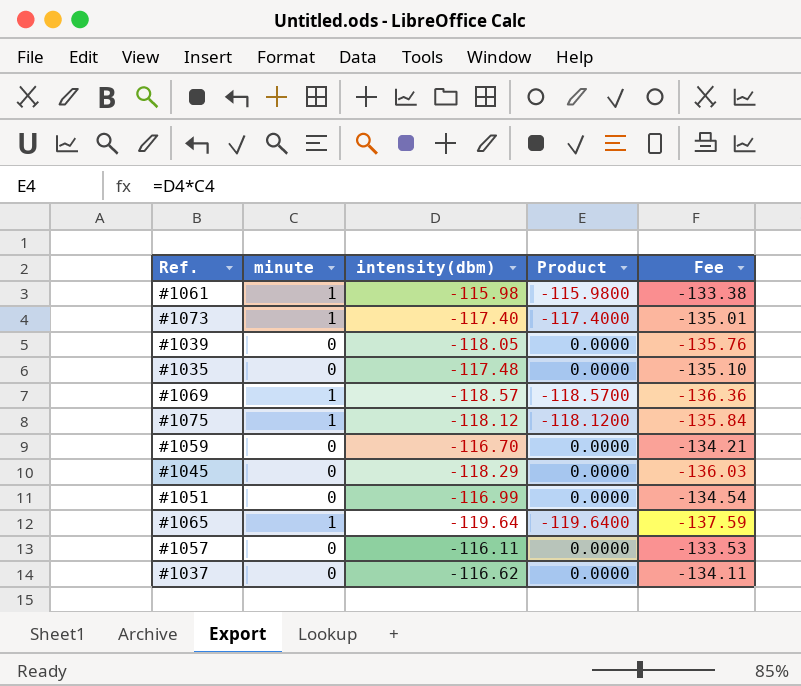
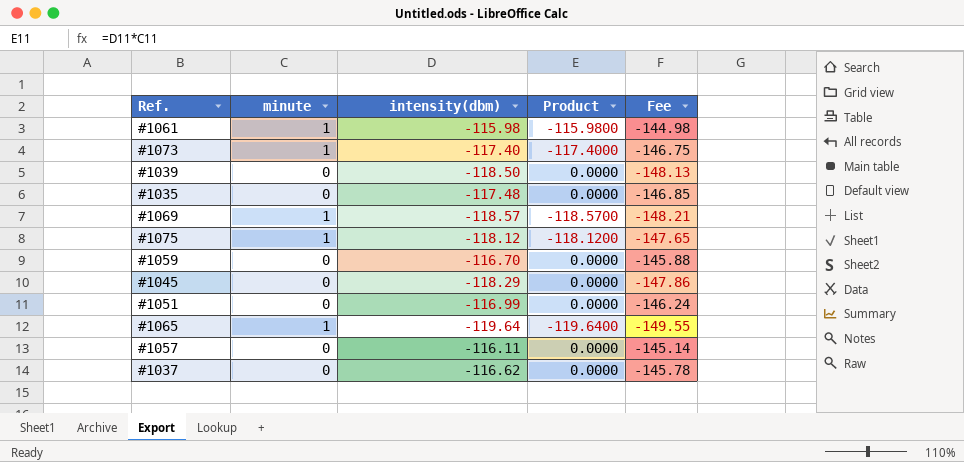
column Fee | formula: [intensity(dbm)] * 1.15 -> [intensity(dbm)] * 1.25
#1039 | intensity(dbm): -118.05 -> -118.50

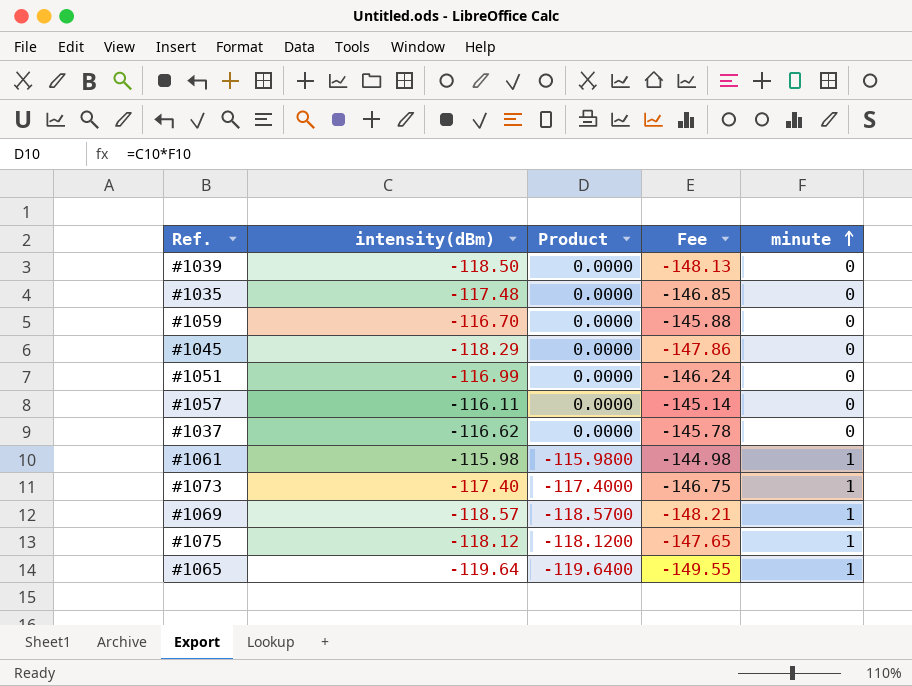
row order: none -> minute ascending
column name: intensity(dbm) -> intensity(dBm)
column minute | position: 2 -> 5

